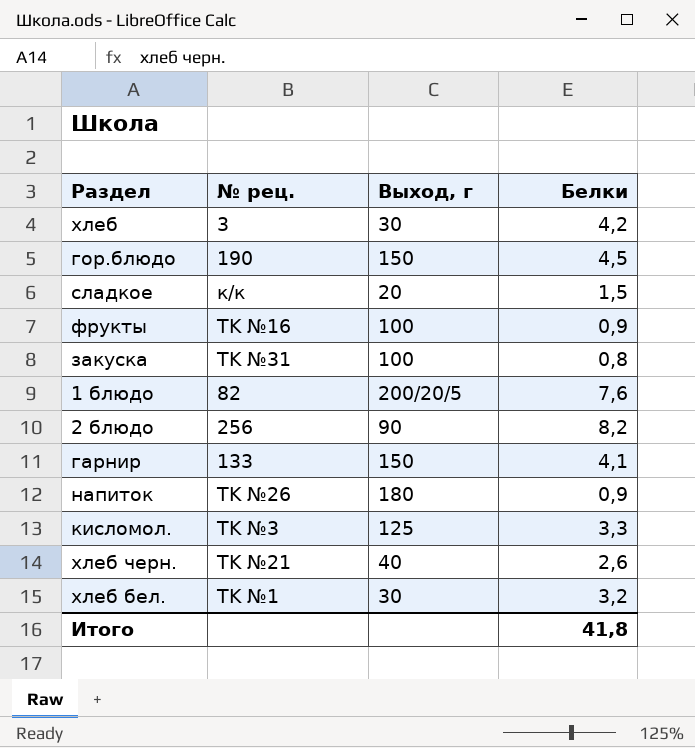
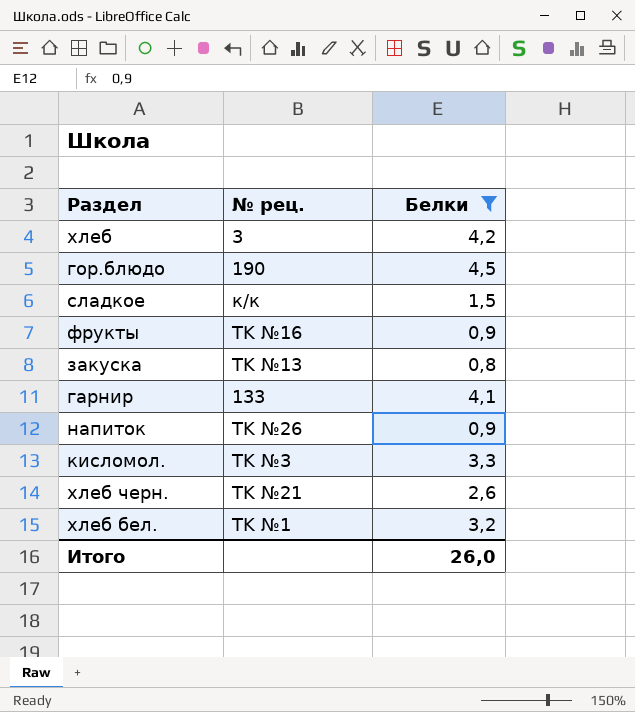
filter: none -> Белки <= 4,5
column Выход, г | position: 3 -> none
закуска | № рец.: TK №31 -> TK №13
Итого | Белки: 41,8 -> 26,0

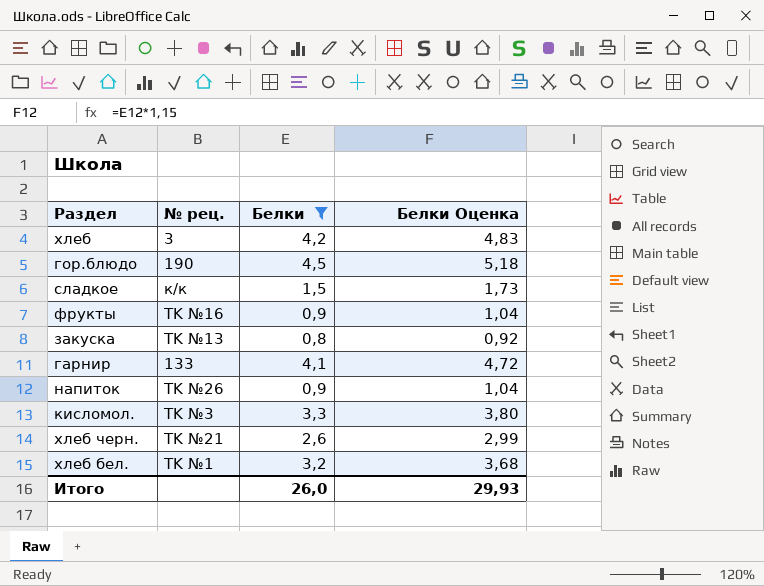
column Белки Оценка | formula: none -> [Белки] * 1,15

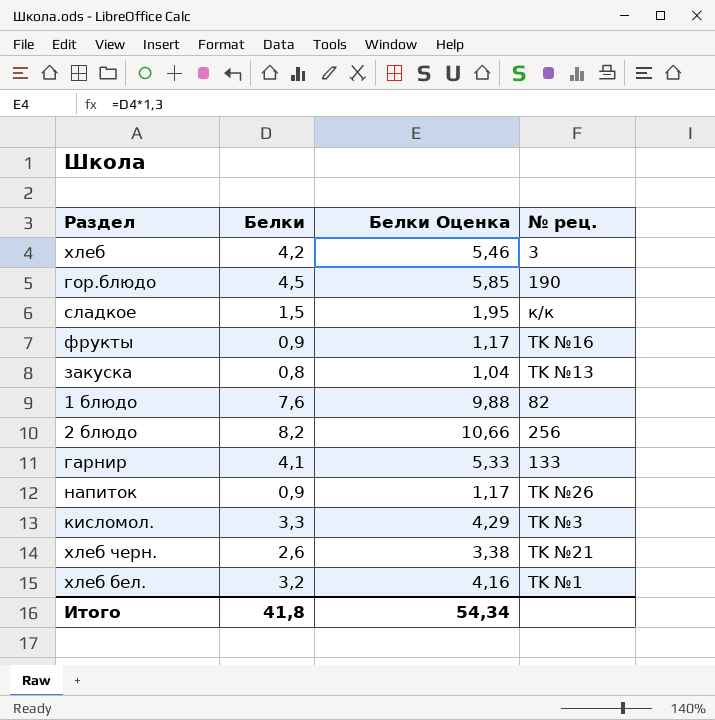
filter: Белки <= 4,5 -> none
column Белки Оценка | formula: [Белки] * 1,15 -> [Белки] * 1,3
column № рец. | position: 2 -> 4
Итого | Белки: 26,0 -> 41,8
Итого | Белки Оценка: 29,93 -> 54,34

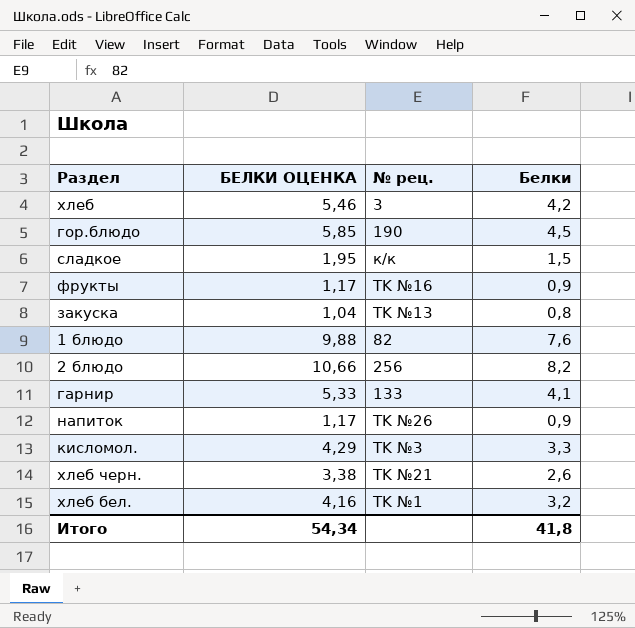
column name: Белки Оценка -> БЕЛКИ ОЦЕНКА
column Белки | position: 2 -> 4

